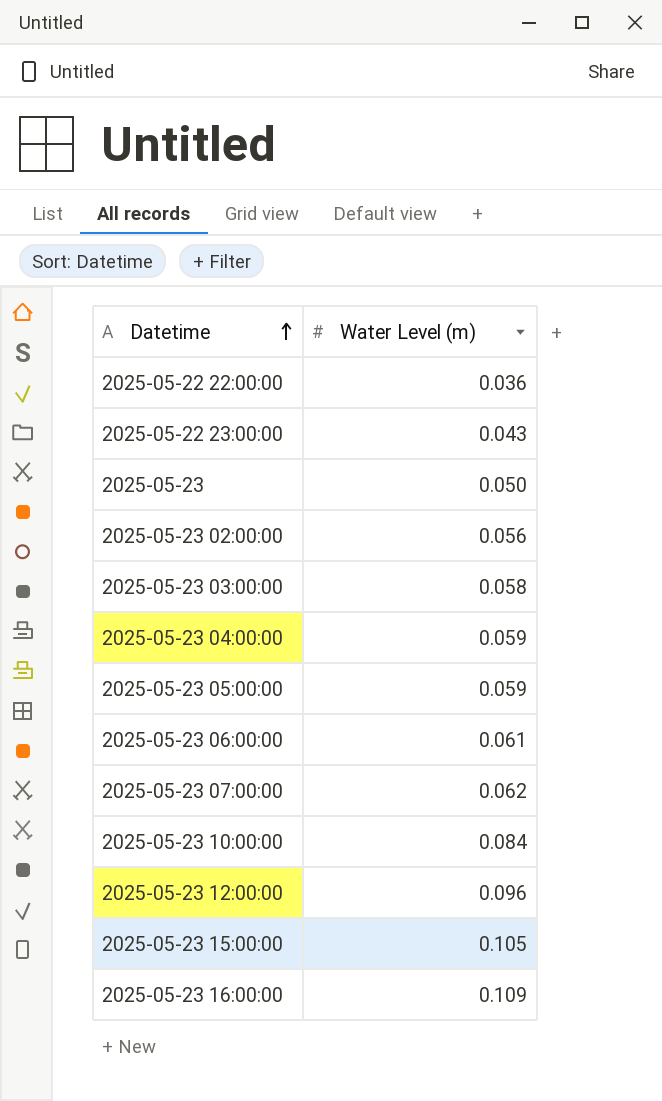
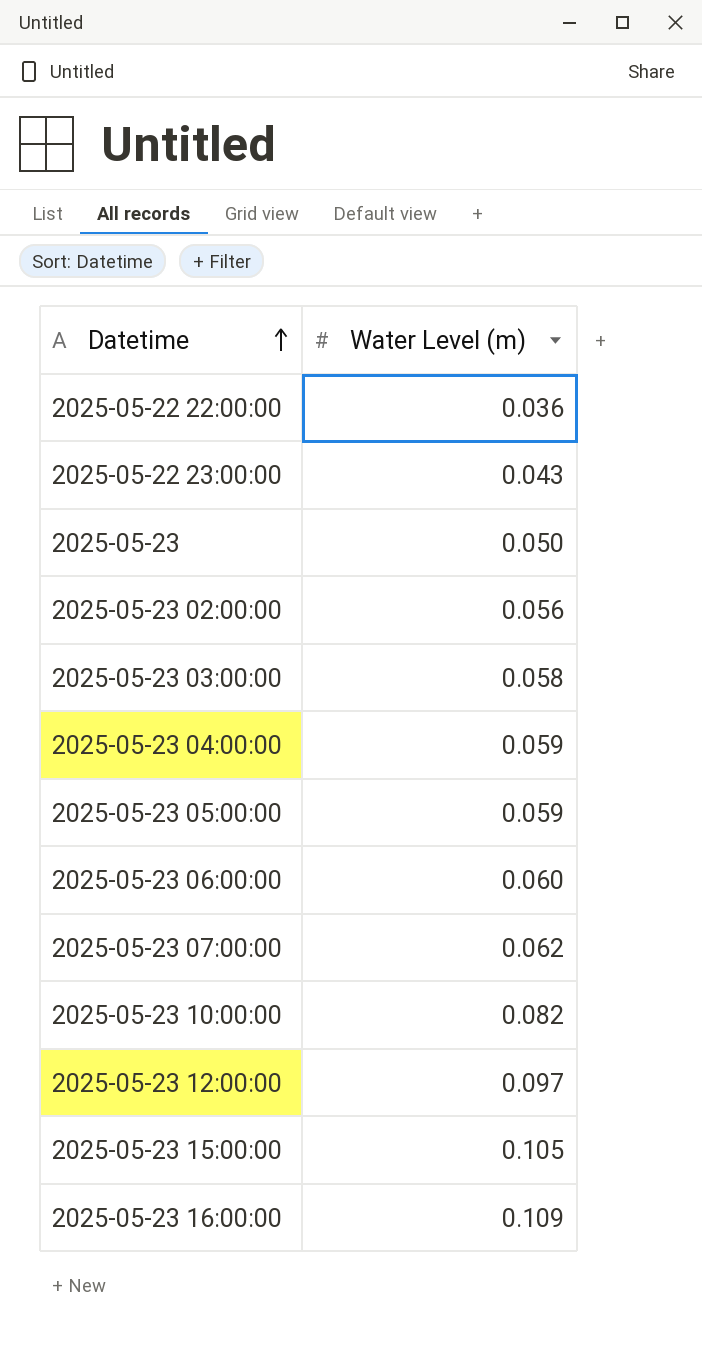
2025-05-23 06:00:00 | Water Level (m): 0.061 -> 0.060
2025-05-23 10:00:00 | Water Level (m): 0.084 -> 0.082
2025-05-23 12:00:00 | Water Level (m): 0.096 -> 0.097

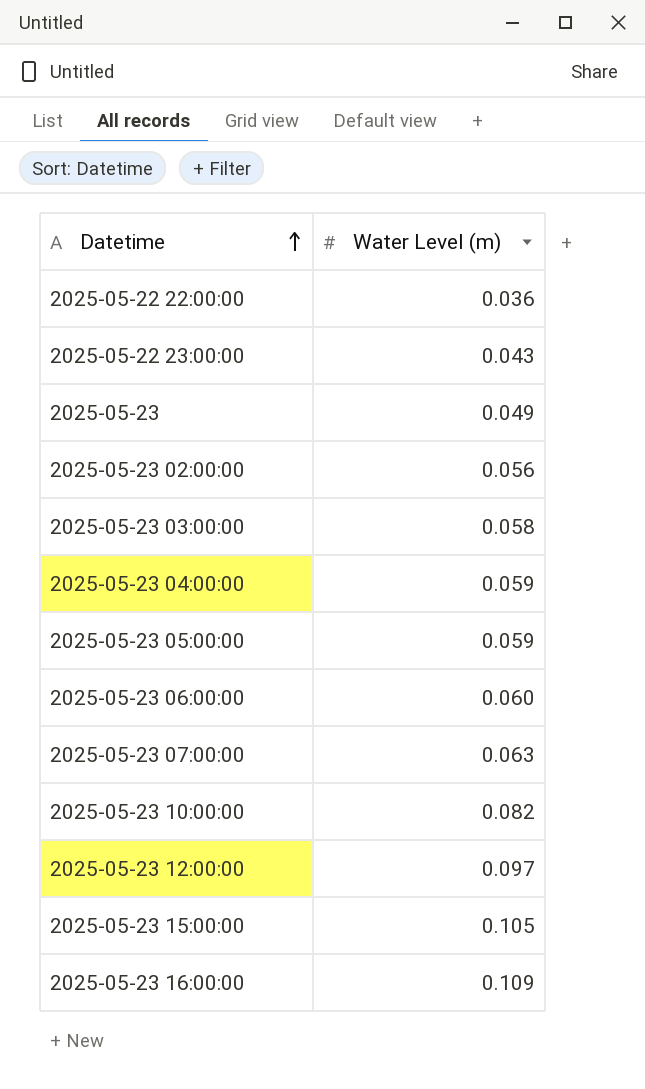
2025-05-23 | Water Level (m): 0.050 -> 0.049
2025-05-23 07:00:00 | Water Level (m): 0.062 -> 0.063

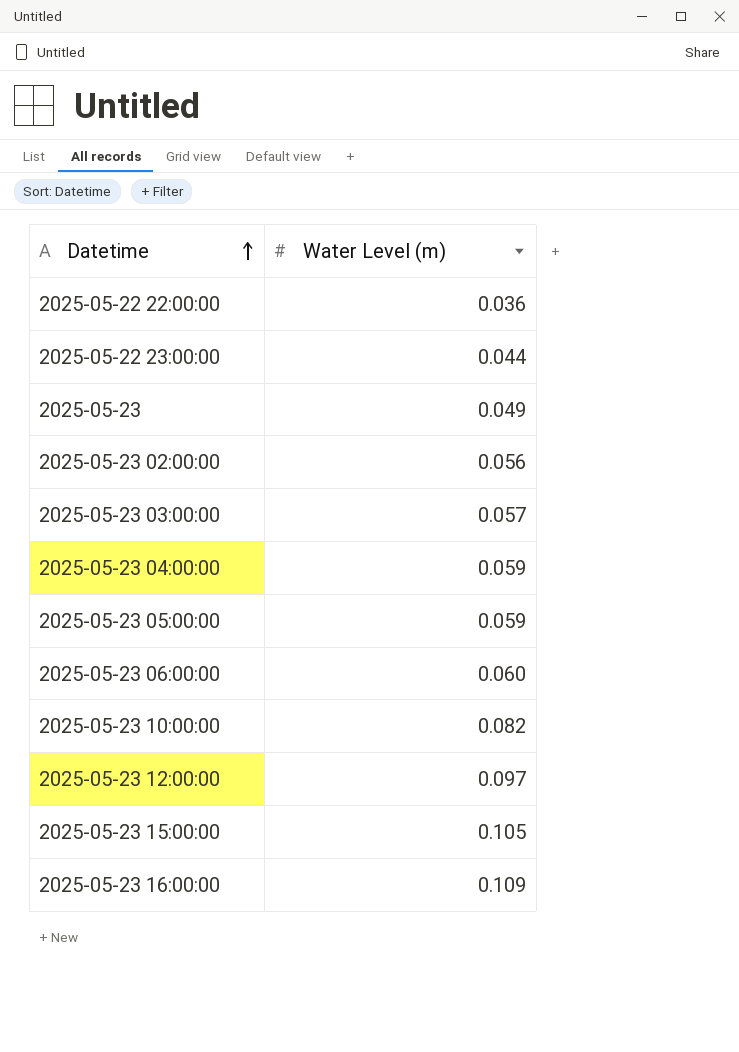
row 2025-05-23 07:00:00: 0.063 -> none
2025-05-22 23:00:00 | Water Level (m): 0.043 -> 0.044
2025-05-23 03:00:00 | Water Level (m): 0.058 -> 0.057

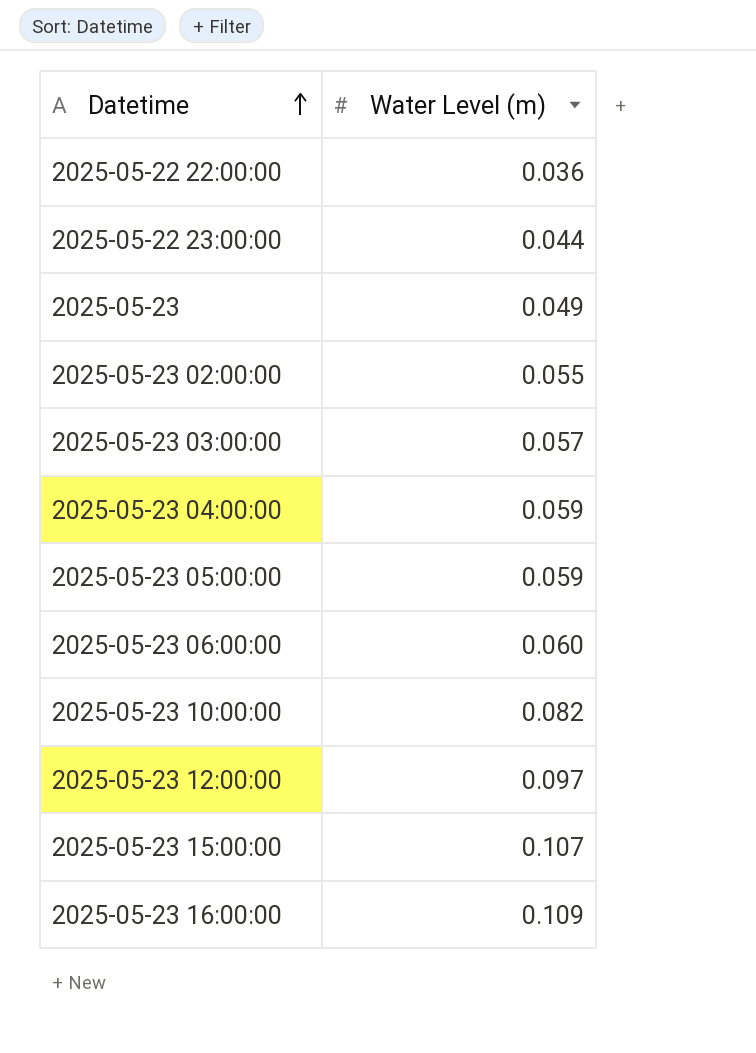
2025-05-23 02:00:00 | Water Level (m): 0.056 -> 0.055
2025-05-23 15:00:00 | Water Level (m): 0.105 -> 0.107

